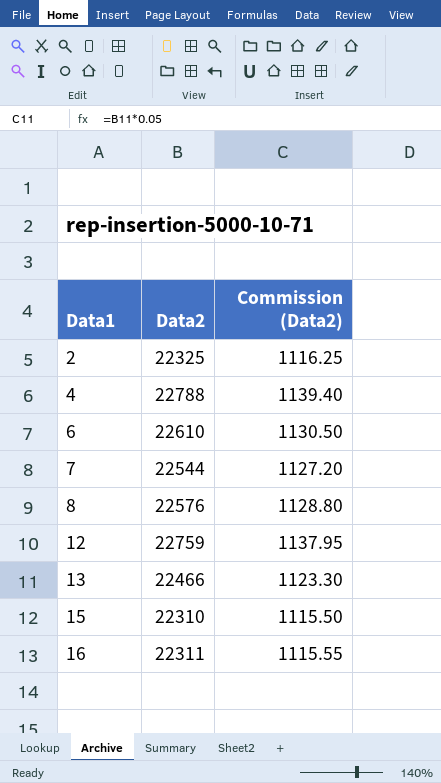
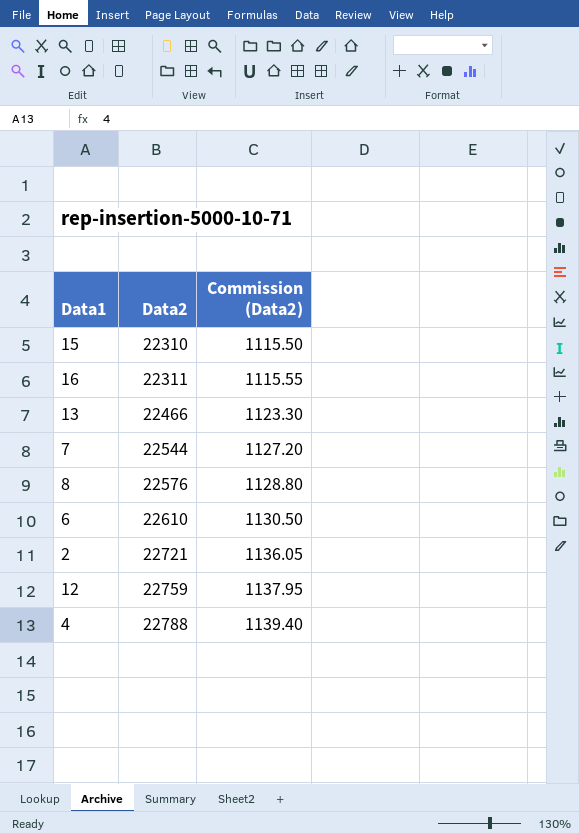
row order: Data1 ascending -> Data2 ascending
2 | Data2: 22325 -> 22721
2 | Commission (Data2): 1116.25 -> 1136.05

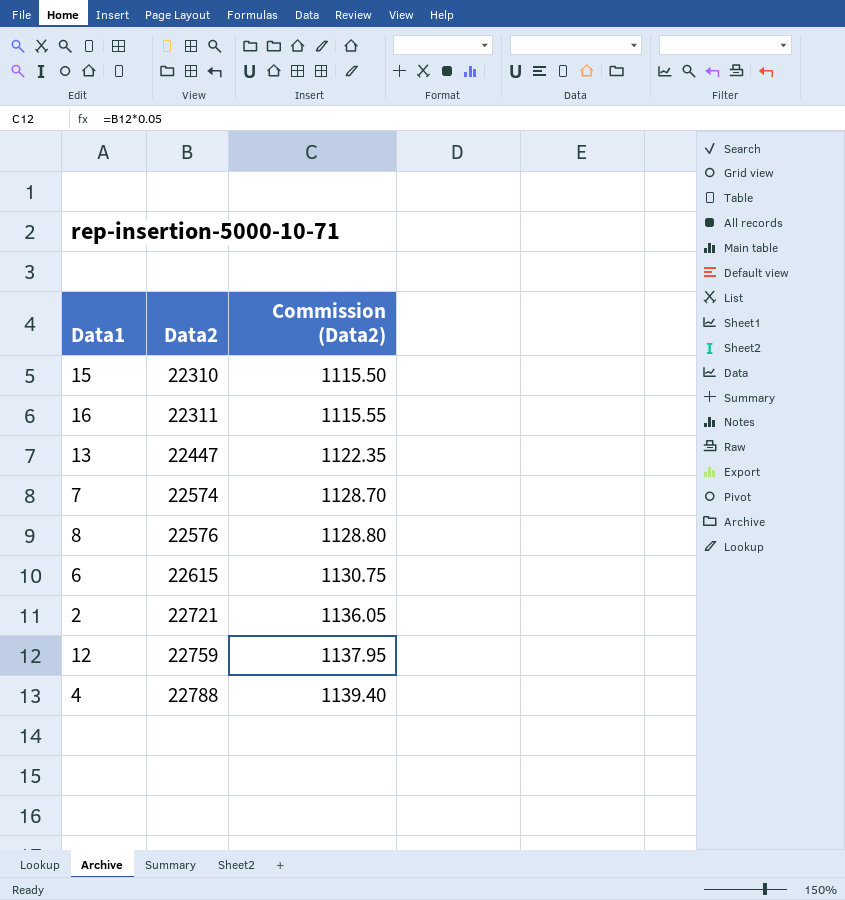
13 | Data2: 22466 -> 22447
13 | Commission (Data2): 1123.30 -> 1122.35
7 | Data2: 22544 -> 22574
7 | Commission (Data2): 1127.20 -> 1128.70
6 | Data2: 22610 -> 22615
6 | Commission (Data2): 1130.50 -> 1130.75

